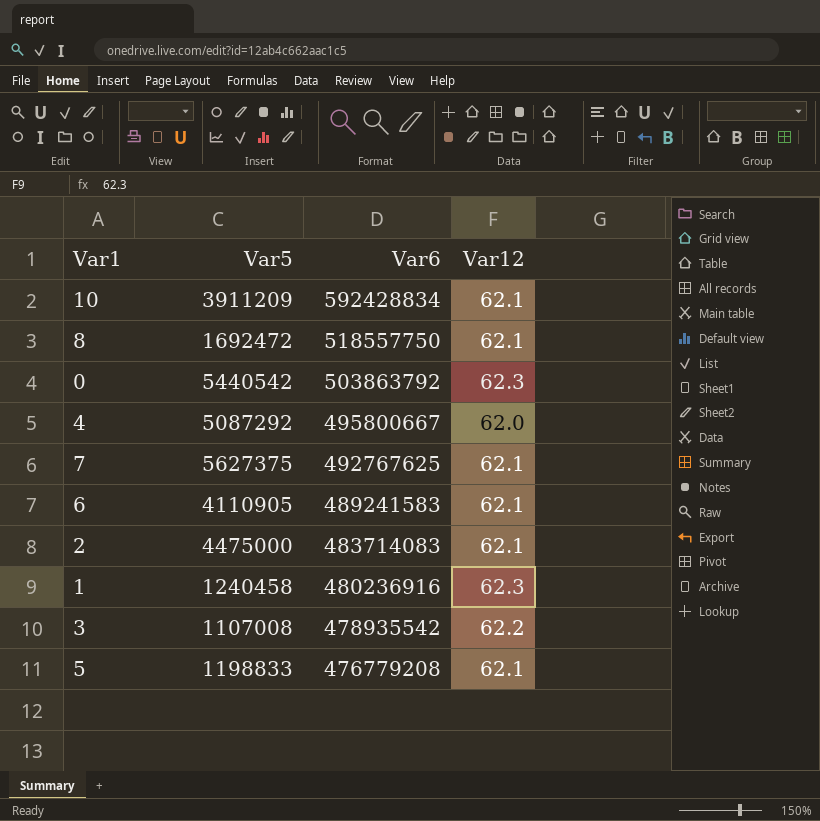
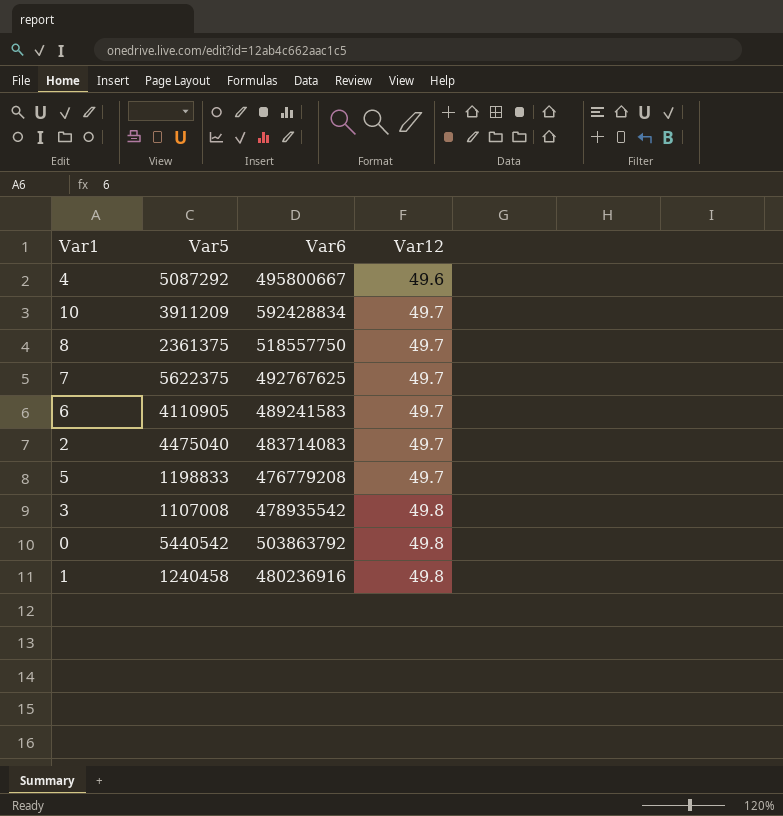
row order: Var6 descending -> Var12 ascending
4 | Var12: 62.0 -> 49.6
10 | Var12: 62.1 -> 49.7
8 | Var5: 1692472 -> 2361375
8 | Var12: 62.1 -> 49.7
7 | Var5: 5627375 -> 5622375
7 | Var12: 62.1 -> 49.7
6 | Var12: 62.1 -> 49.7
2 | Var5: 4475000 -> 4475040
2 | Var12: 62.1 -> 49.7
5 | Var12: 62.1 -> 49.7
3 | Var12: 62.2 -> 49.8
0 | Var12: 62.3 -> 49.8
1 | Var12: 62.3 -> 49.8

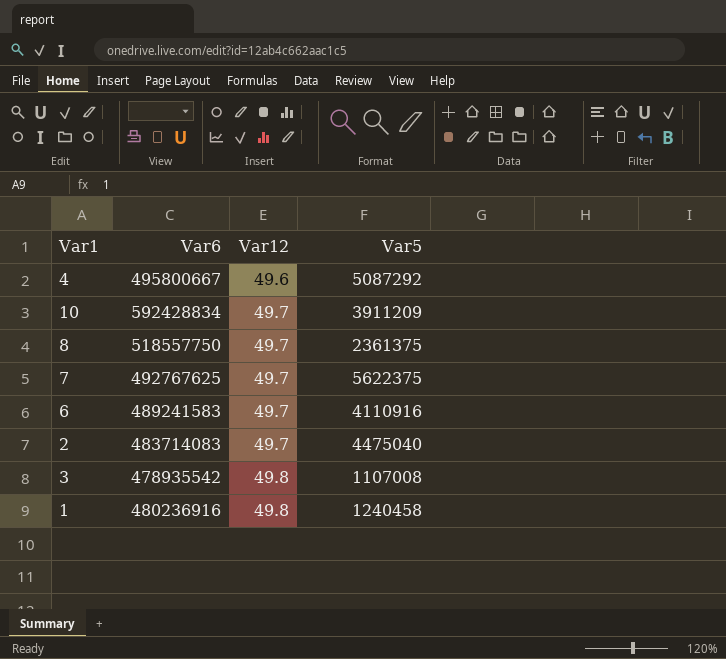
column Var5 | position: 2 -> 4
row 5: 1198833 | 476779208 | 49.7 -> none
row 0: 5440542 | 503863792 | 49.8 -> none
6 | Var5: 4110905 -> 4110916

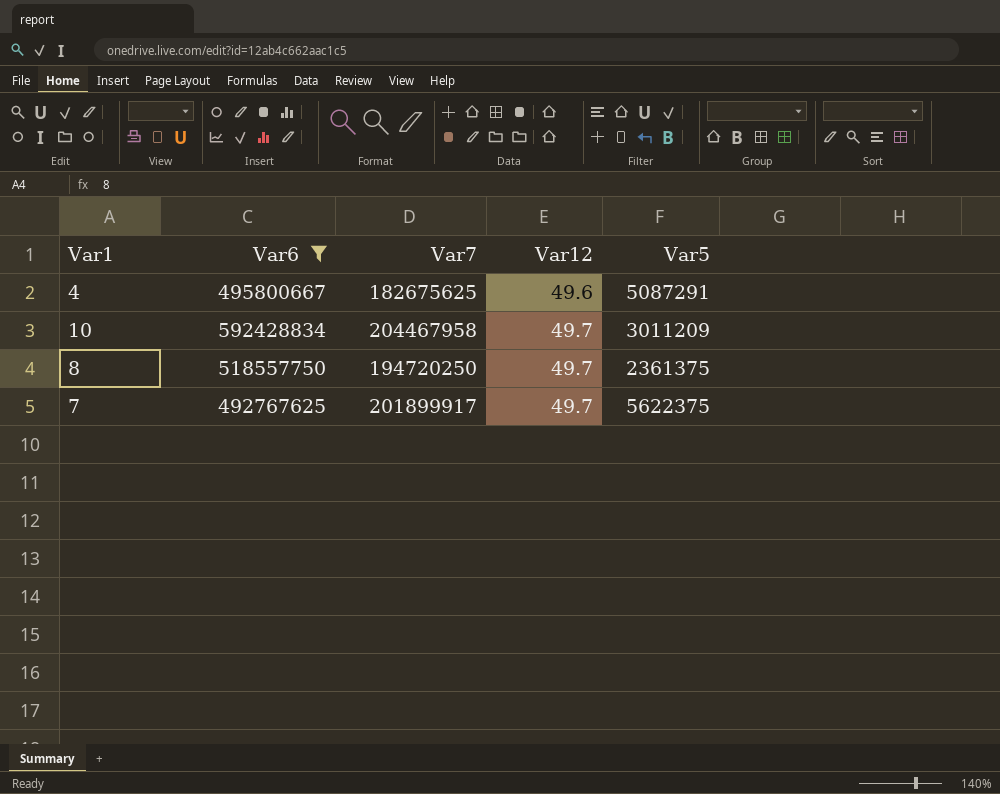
filter: none -> Var6 >= 492767625
column Var7 | position: none -> 3
4 | Var5: 5087292 -> 5087291
10 | Var5: 3911209 -> 3011209

